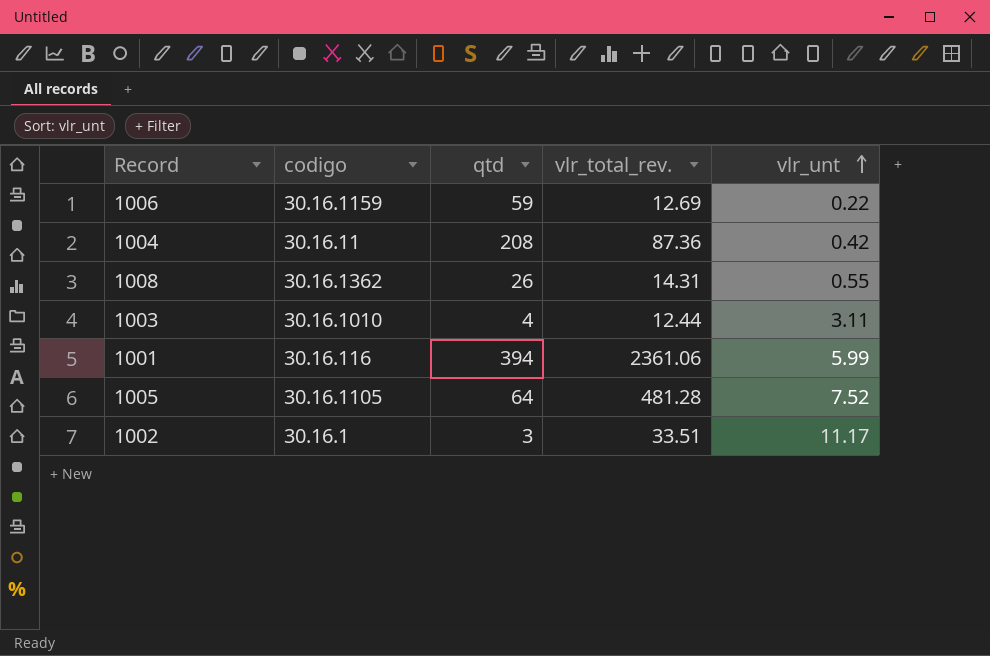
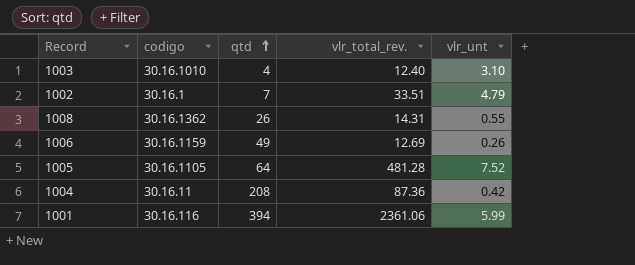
row order: vlr_unt ascending -> qtd ascending
1003 | vlr_total_rev.: 12.44 -> 12.40
1003 | vlr_unt: 3.11 -> 3.10
1002 | qtd: 3 -> 7
1002 | vlr_unt: 11.17 -> 4.79
1006 | qtd: 59 -> 49
1006 | vlr_unt: 0.22 -> 0.26

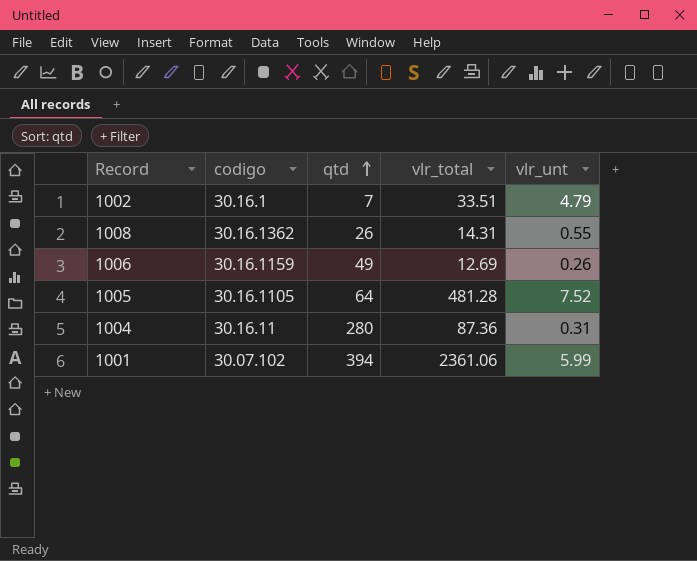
column name: vlr_total_rev. -> vlr_total
row 1003: 30.16.1010 | 4 | 12.40 | 3.10 -> none
1004 | qtd: 208 -> 280
1004 | vlr_unt: 0.42 -> 0.31
1001 | codigo: 30.16.116 -> 30.07.102

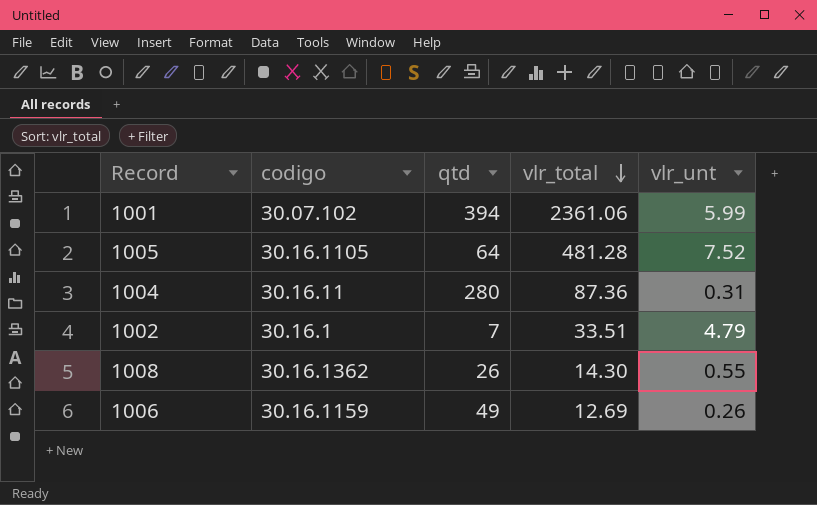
row order: qtd ascending -> vlr_total descending
1008 | vlr_total: 14.31 -> 14.30

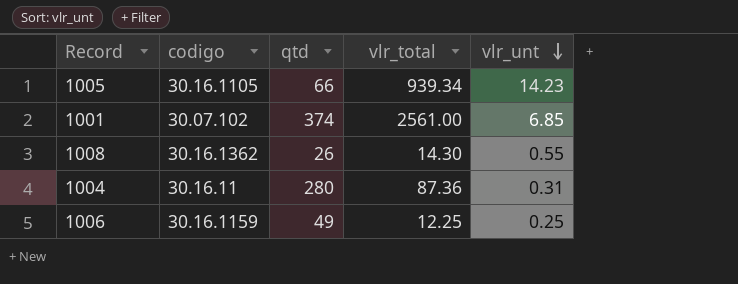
row order: vlr_total descending -> vlr_unt descending
row 1002: 30.16.1 | 7 | 33.51 | 4.79 -> none
1005 | qtd: 64 -> 66
1005 | vlr_total: 481.28 -> 939.34
1005 | vlr_unt: 7.52 -> 14.23
1001 | qtd: 394 -> 374
1001 | vlr_total: 2361.06 -> 2561.00
1001 | vlr_unt: 5.99 -> 6.85
1006 | vlr_total: 12.69 -> 12.25
1006 | vlr_unt: 0.26 -> 0.25

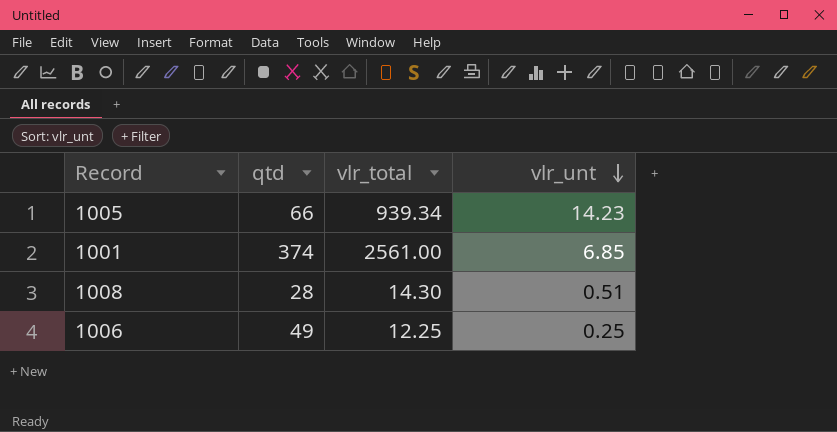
column codigo | position: 2 -> none
row 1004: 30.16.11 | 280 | 87.36 | 0.31 -> none
1008 | qtd: 26 -> 28
1008 | vlr_unt: 0.55 -> 0.51

